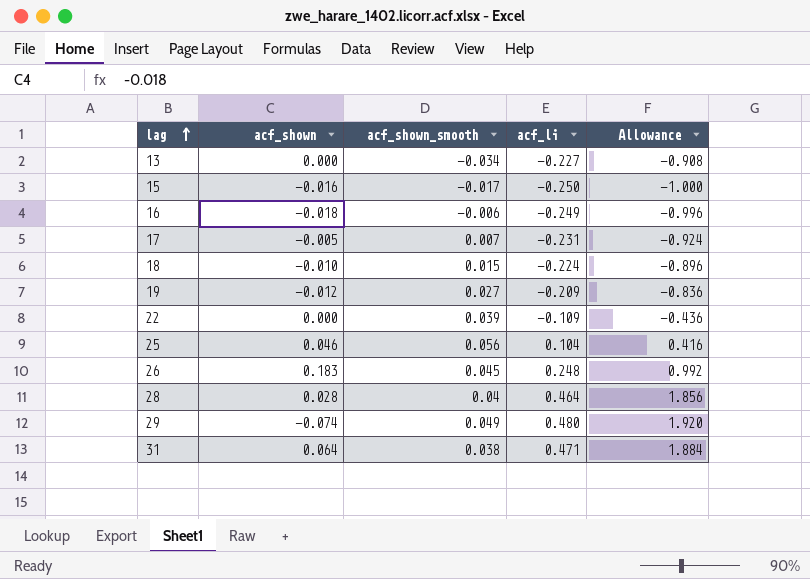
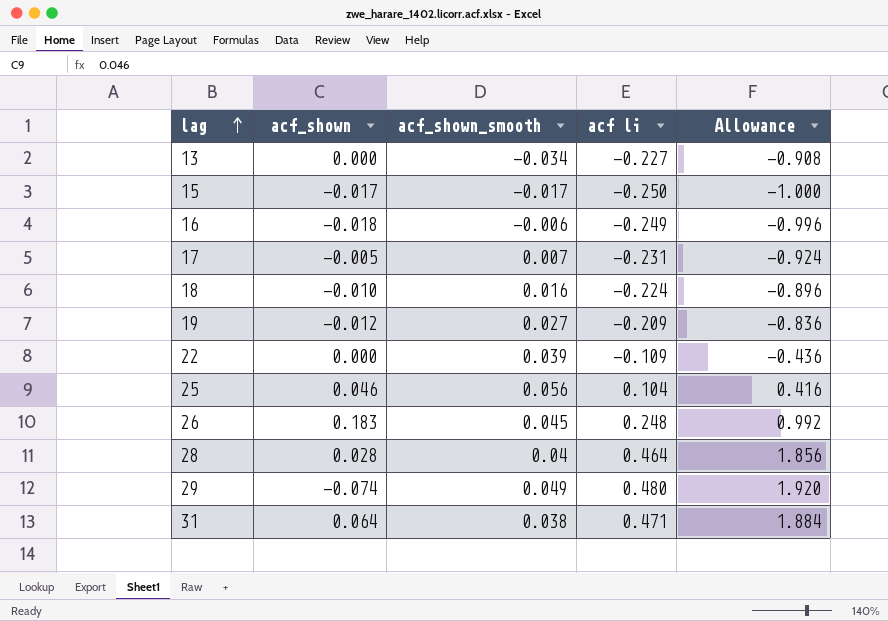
column name: acf_li -> acf li
15 | acf_shown: -0.016 -> -0.017
18 | acf_shown_smooth: 0.015 -> 0.016

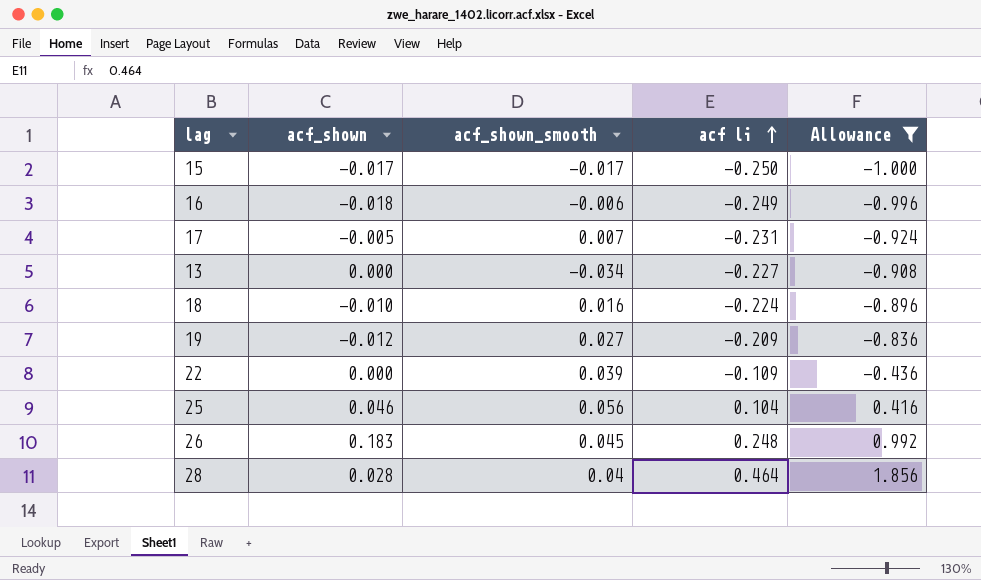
filter: none -> Allowance <= 1.856
row order: lag ascending -> acf li ascending

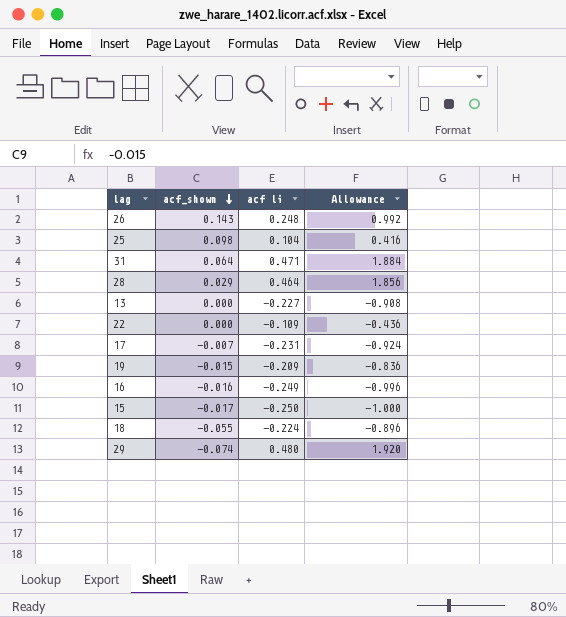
filter: Allowance <= 1.856 -> none
row order: acf li ascending -> acf_shown descending
column acf_shown_smooth | position: 3 -> none
26 | acf_shown: 0.183 -> 0.143
25 | acf_shown: 0.046 -> 0.098
28 | acf_shown: 0.028 -> 0.029
17 | acf_shown: -0.005 -> -0.007
19 | acf_shown: -0.012 -> -0.015
16 | acf_shown: -0.018 -> -0.016
18 | acf_shown: -0.010 -> -0.055

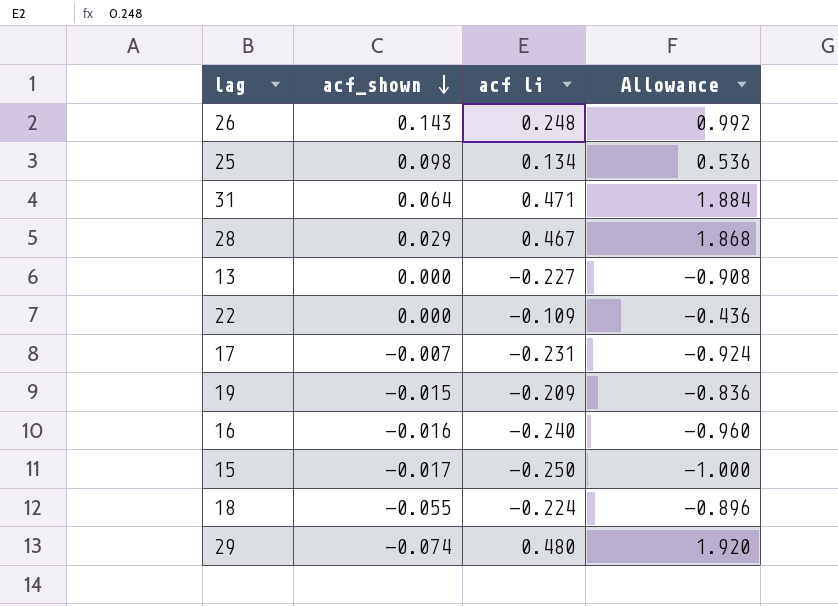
25 | acf li: 0.104 -> 0.134
25 | Allowance: 0.416 -> 0.536
28 | acf li: 0.464 -> 0.467
28 | Allowance: 1.856 -> 1.868
16 | acf li: -0.249 -> -0.240
16 | Allowance: -0.996 -> -0.960

